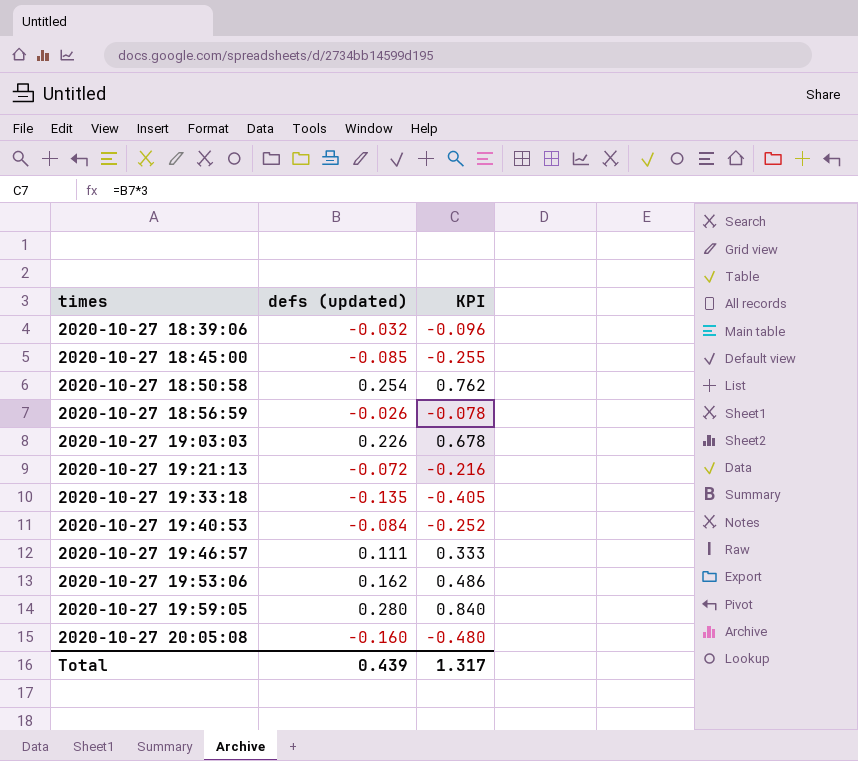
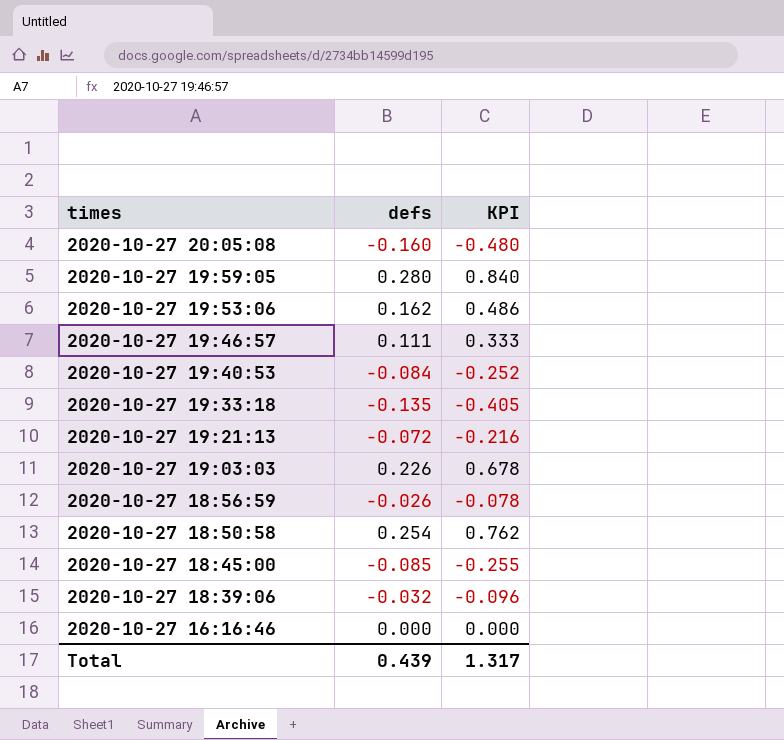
row order: times ascending -> times descending
column name: defs (updated) -> defs
row 2020-10-27 16:16:46: none -> 0.000 | 0.000

